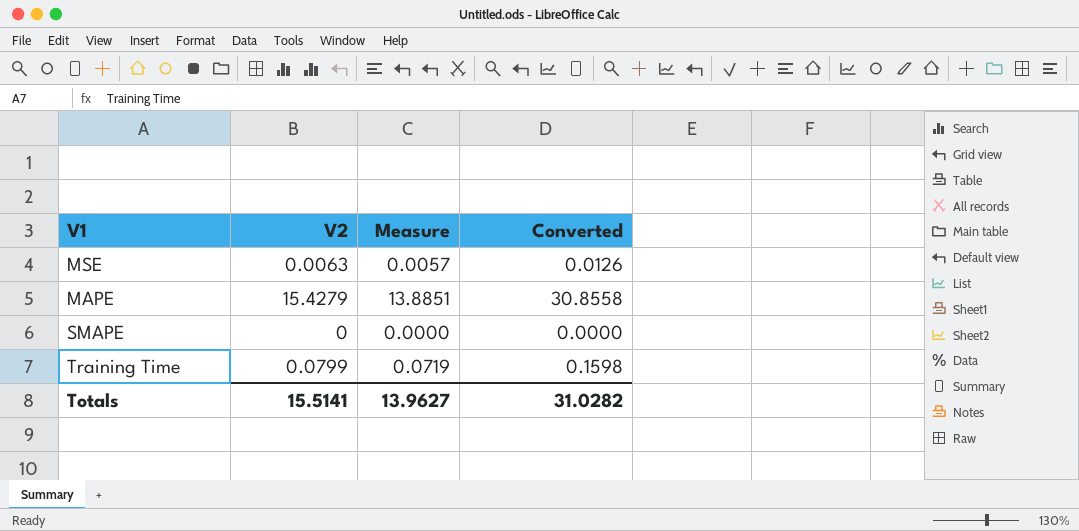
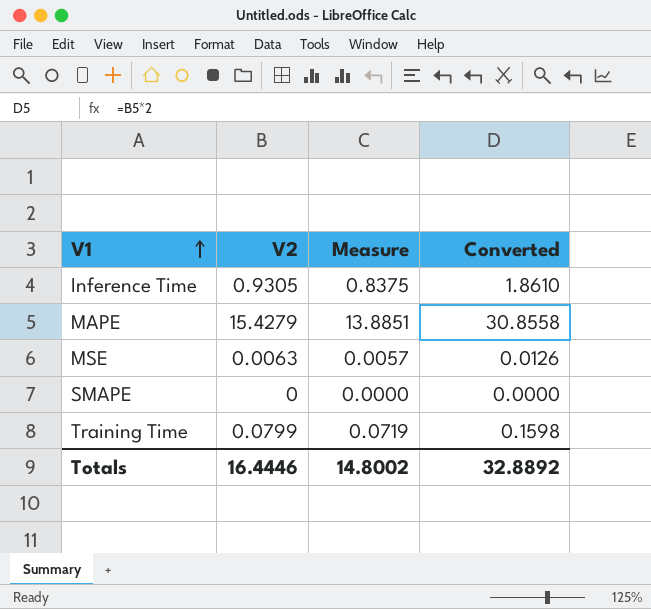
row order: none -> V1 ascending
row Inference Time: none -> 0.9305 | 0.8375 | 1.8610
Totals | V2: 15.5141 -> 16.4446
Totals | Measure: 13.9627 -> 14.8002
Totals | Converted: 31.0282 -> 32.8892

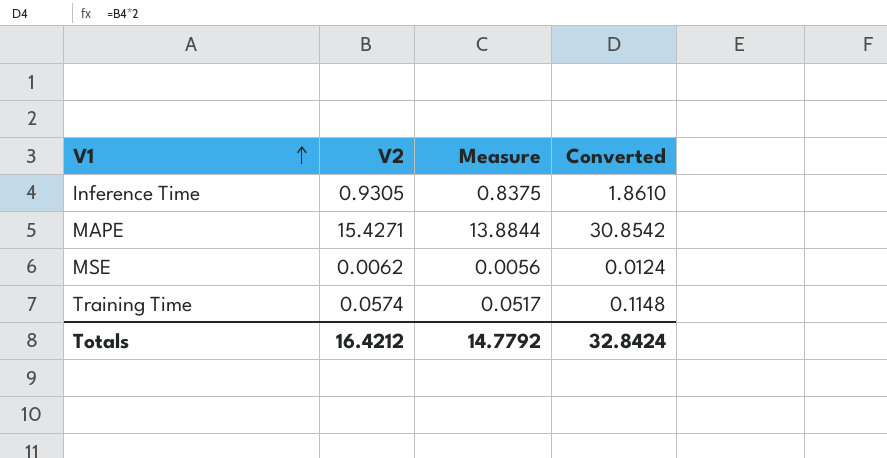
row SMAPE: 0 | 0.0000 | 0.0000 -> none
MAPE | V2: 15.4279 -> 15.4271
MAPE | Measure: 13.8851 -> 13.8844
MAPE | Converted: 30.8558 -> 30.8542
MSE | V2: 0.0063 -> 0.0062
MSE | Measure: 0.0057 -> 0.0056
MSE | Converted: 0.0126 -> 0.0124
Training Time | V2: 0.0799 -> 0.0574
Training Time | Measure: 0.0719 -> 0.0517
Training Time | Converted: 0.1598 -> 0.1148
Totals | V2: 16.4446 -> 16.4212
Totals | Measure: 14.8002 -> 14.7792
Totals | Converted: 32.8892 -> 32.8424

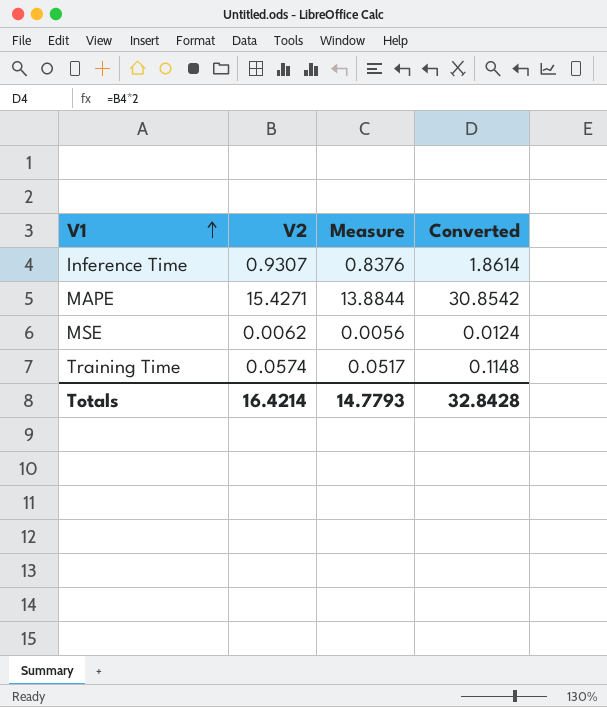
Inference Time | V2: 0.9305 -> 0.9307
Inference Time | Measure: 0.8375 -> 0.8376
Inference Time | Converted: 1.8610 -> 1.8614
Totals | V2: 16.4212 -> 16.4214
Totals | Measure: 14.7792 -> 14.7793
Totals | Converted: 32.8424 -> 32.8428

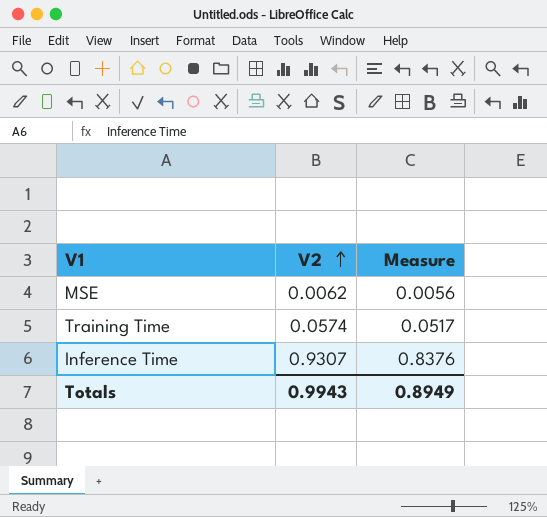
row order: V1 ascending -> V2 ascending
column Converted | formula: [V2] * 2 -> none
row MAPE: 15.4271 | 13.8844 | 30.8542 -> none
Totals | V2: 16.4214 -> 0.9943
Totals | Measure: 14.7793 -> 0.8949

